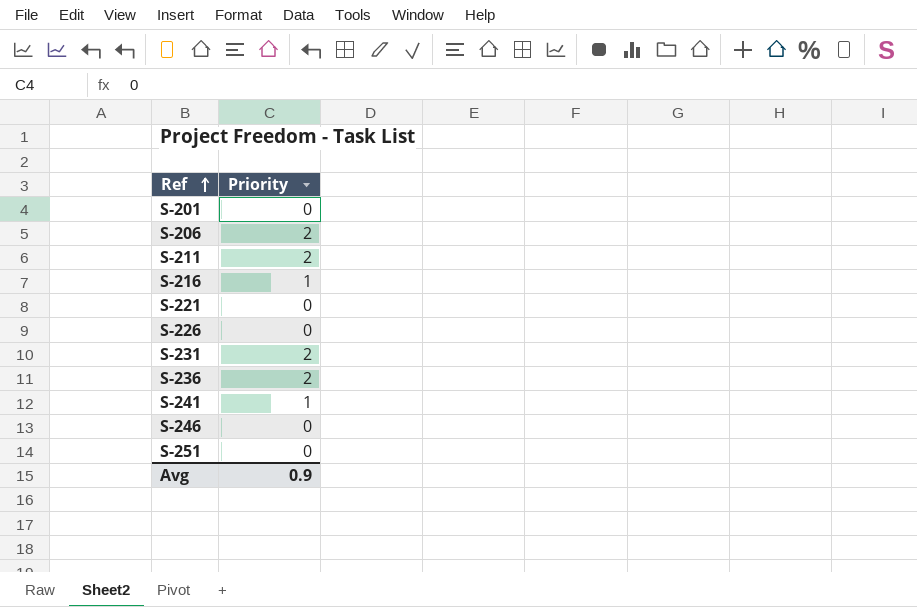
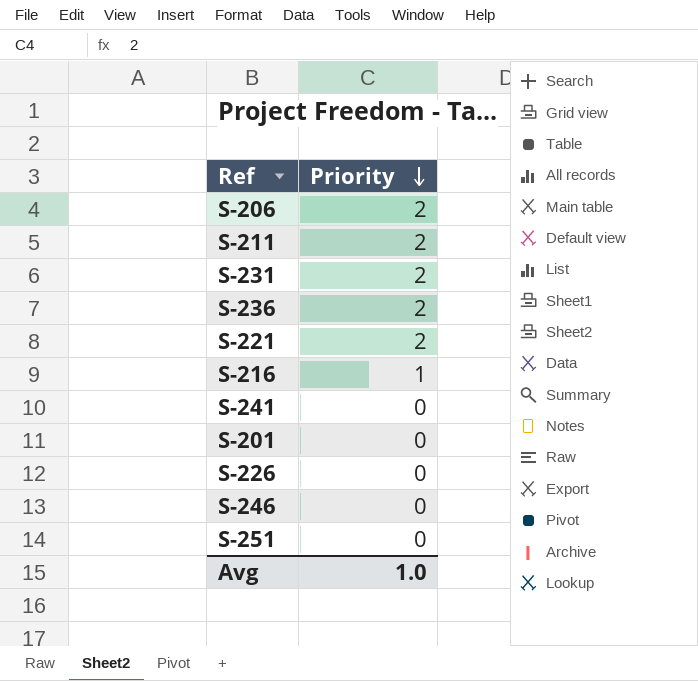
row order: Ref ascending -> Priority descending
S-221 | Priority: 0 -> 2
S-241 | Priority: 1 -> 0
Avg | Priority: 0.9 -> 1.0

